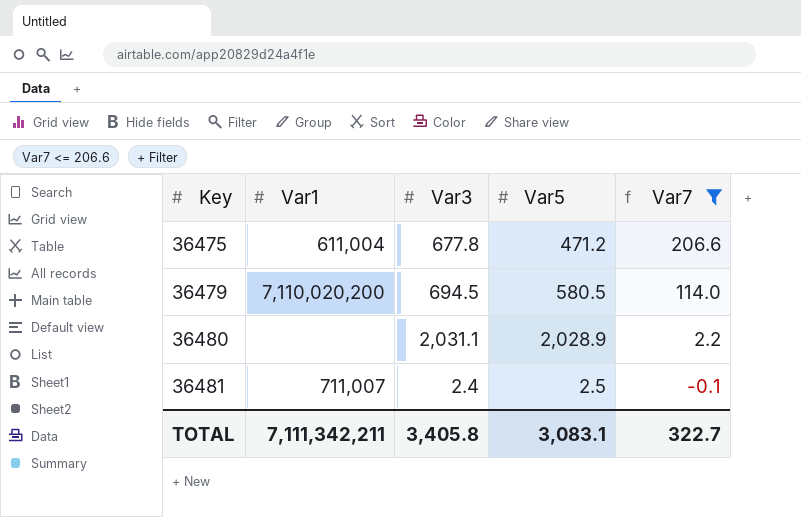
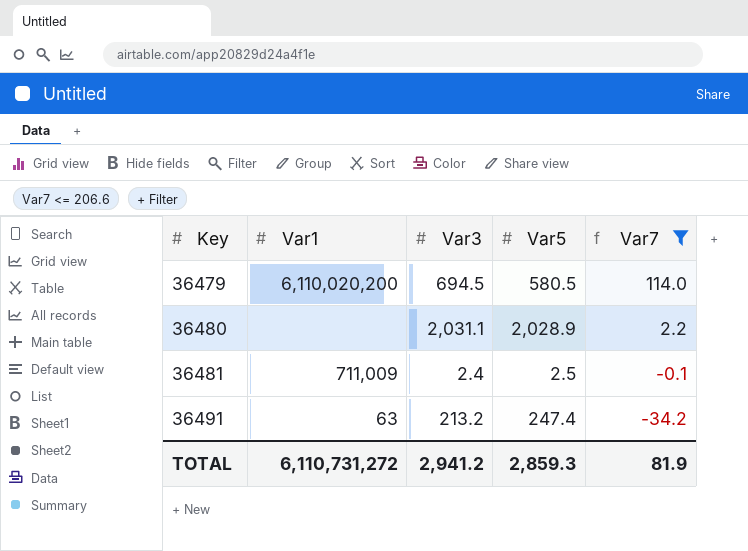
row 36475: 611,004 | 677.8 | 471.2 | 206.6 -> none
36479 | Var1: 7,110,020,200 -> 6,110,020,200
36481 | Var1: 711,007 -> 711,009
row 36491: none -> 63 | 213.2 | 247.4 | -34.2
TOTAL | Var1: 7,111,342,211 -> 6,110,731,272
TOTAL | Var3: 3,405.8 -> 2,941.2
TOTAL | Var5: 3,083.1 -> 2,859.3
TOTAL | Var7: 322.7 -> 81.9

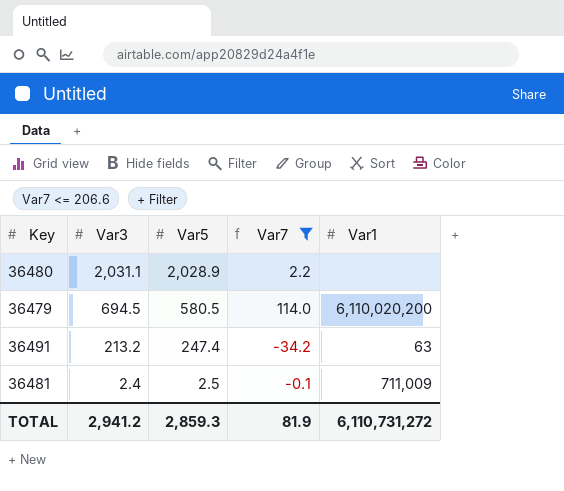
row order: Key ascending -> Var3 descending
column Var1 | position: 2 -> 5

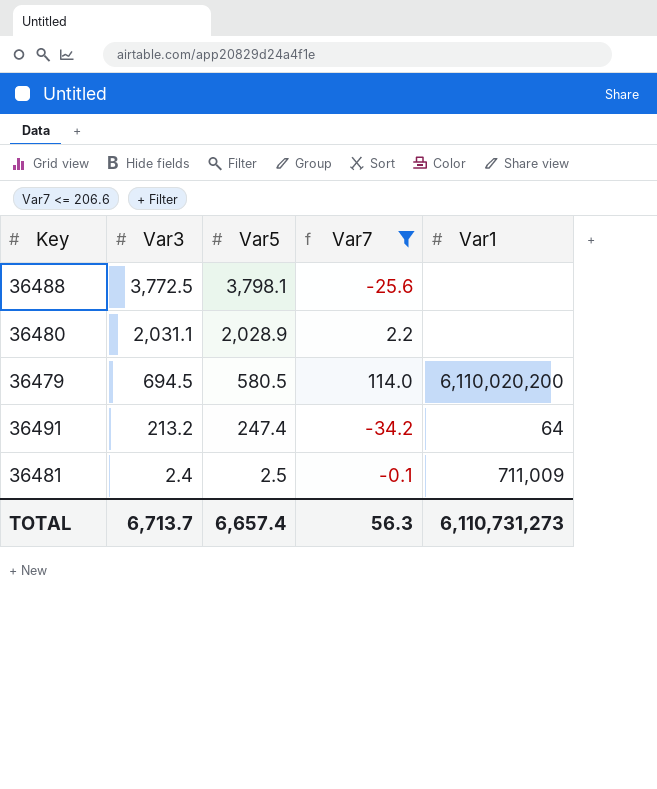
row 36488: none -> 3,772.5 | 3,798.1 | -25.6 | none
36491 | Var1: 63 -> 64
TOTAL | Var3: 2,941.2 -> 6,713.7
TOTAL | Var5: 2,859.3 -> 6,657.4
TOTAL | Var7: 81.9 -> 56.3
TOTAL | Var1: 6,110,731,272 -> 6,110,731,273

